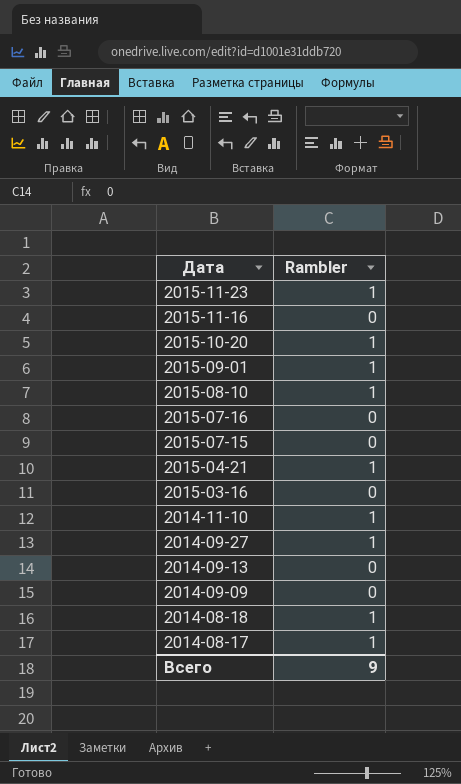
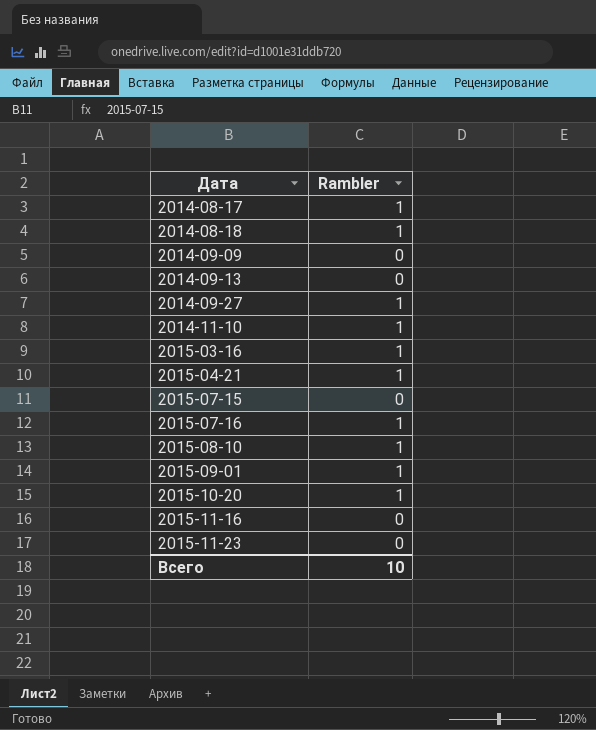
row order: Дата descending -> Дата ascending
2015-03-16 | Rambler: 0 -> 1
2015-07-16 | Rambler: 0 -> 1
2015-11-23 | Rambler: 1 -> 0
Всего | Rambler: 9 -> 10

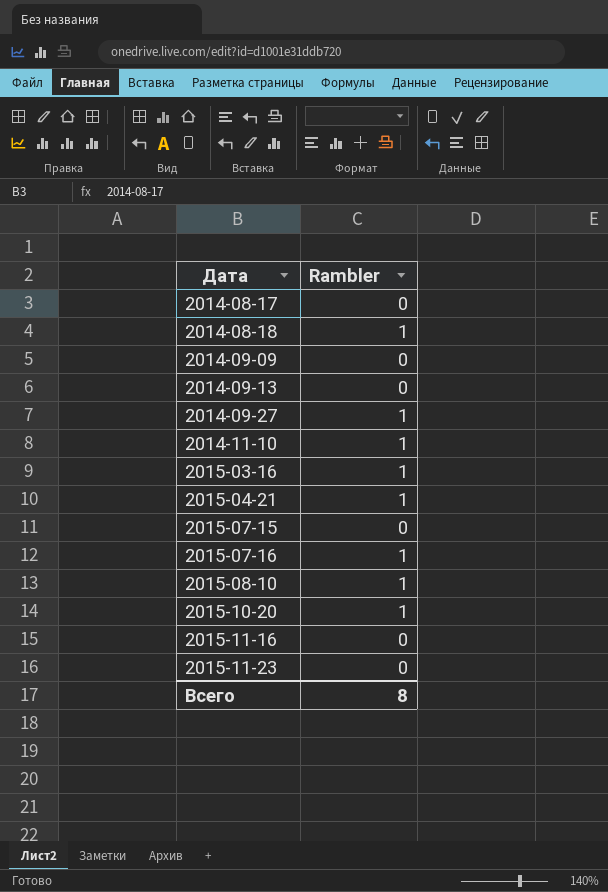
row 2015-09-01: 1 -> none
2014-08-17 | Rambler: 1 -> 0
Всего | Rambler: 10 -> 8

